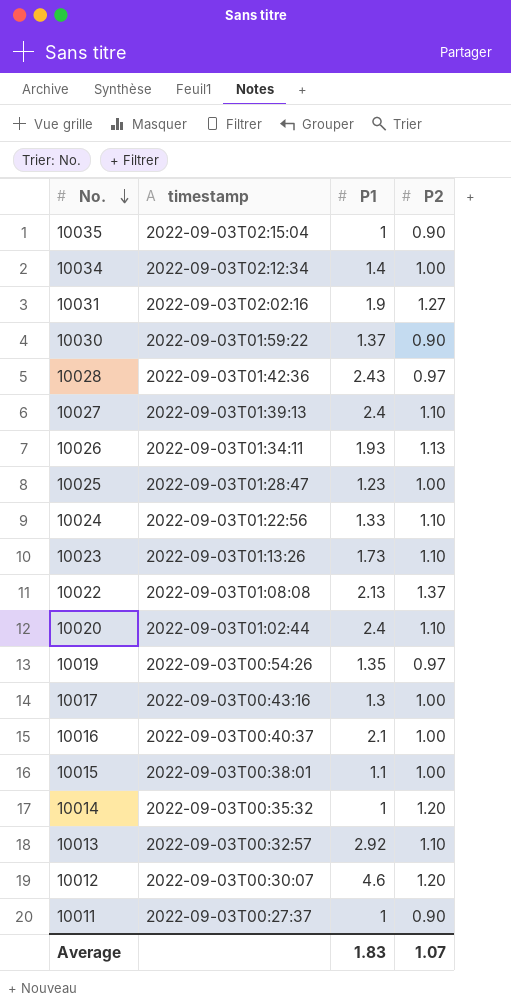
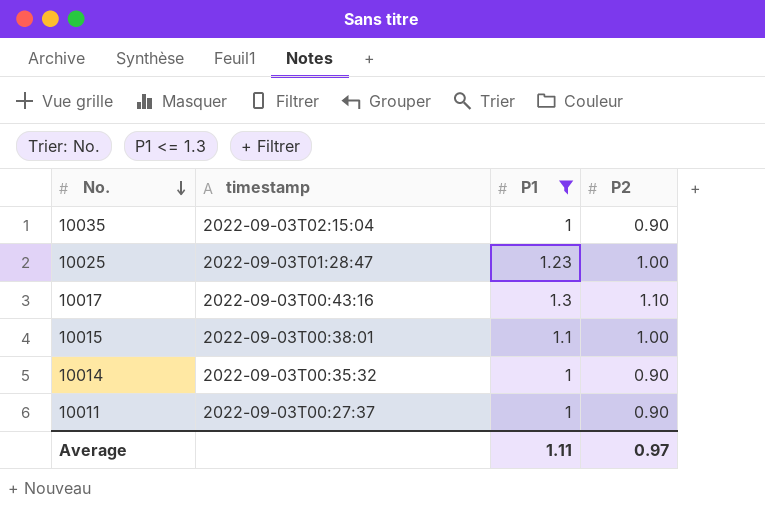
filter: none -> P1 <= 1.3
10017 | P2: 1.00 -> 1.10
10014 | P2: 1.20 -> 0.90
Average | P1: 1.83 -> 1.11
Average | P2: 1.07 -> 0.97

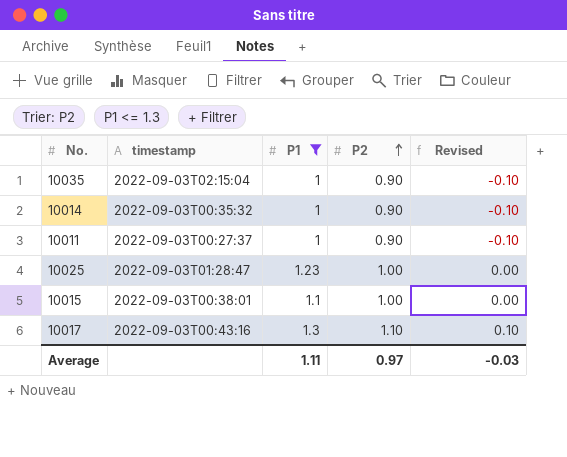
row order: No. descending -> P2 ascending
column Revised | formula: none -> [P2] - 1

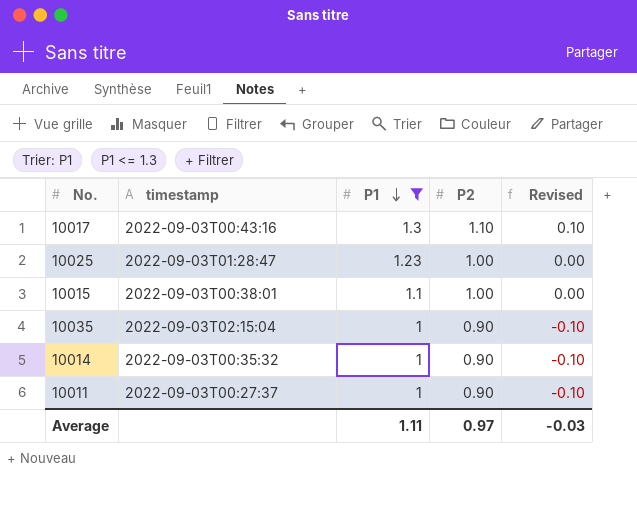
row order: P2 ascending -> P1 descending

